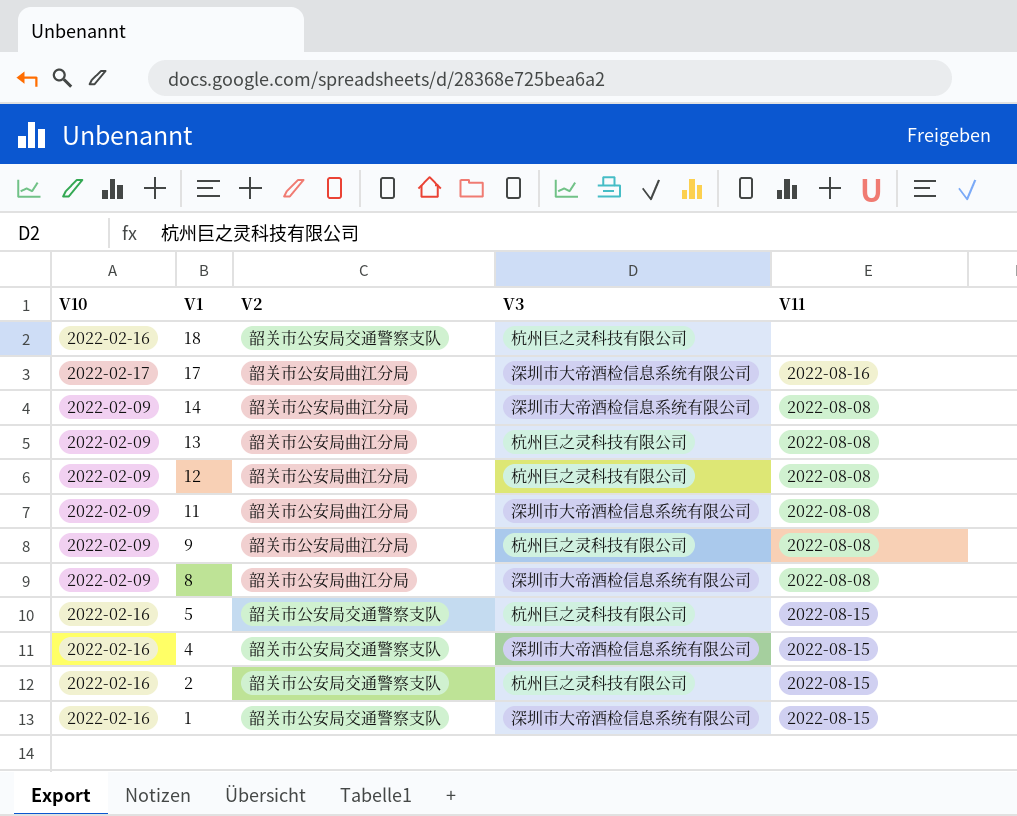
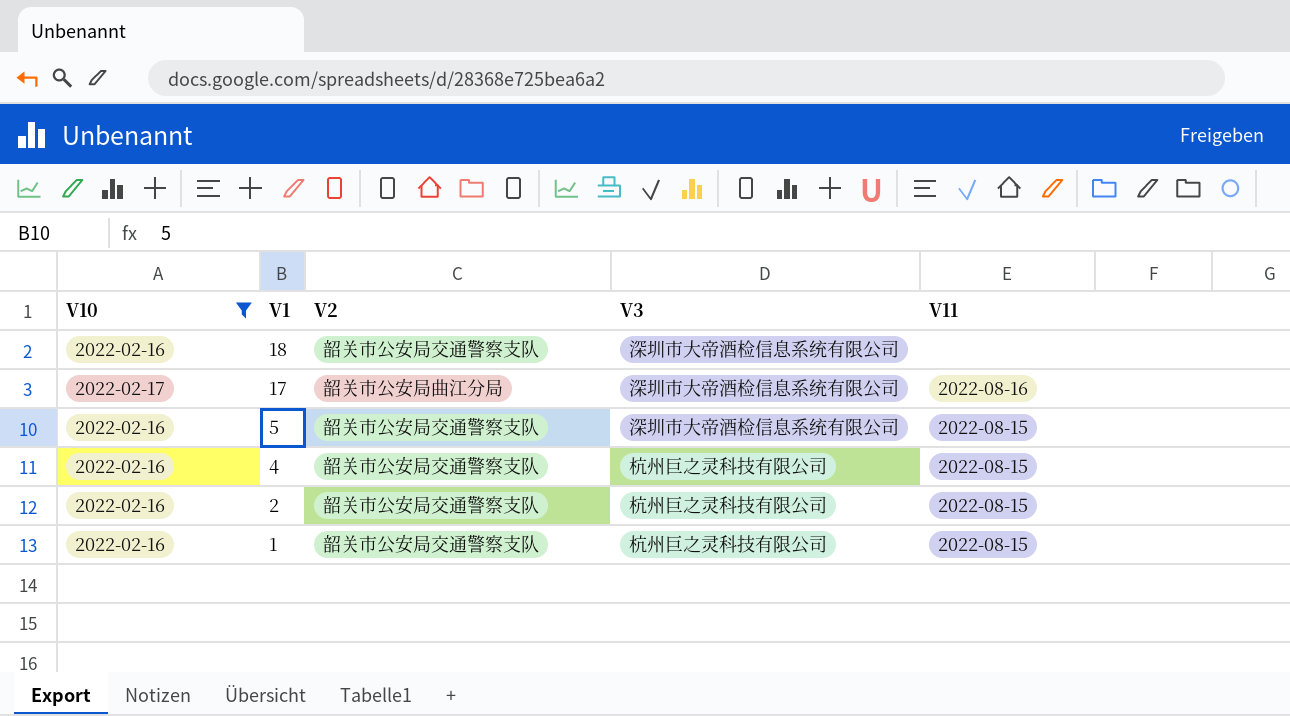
filter: none -> V10 != 2022-02-09
18 | V3: 杭州巨之灵科技有限公司 -> 深圳市大帝酒检信息系统有限公司
5 | V3: 杭州巨之灵科技有限公司 -> 深圳市大帝酒检信息系统有限公司
4 | V3: 深圳市大帝酒检信息系统有限公司 -> 杭州巨之灵科技有限公司
1 | V3: 深圳市大帝酒检信息系统有限公司 -> 杭州巨之灵科技有限公司

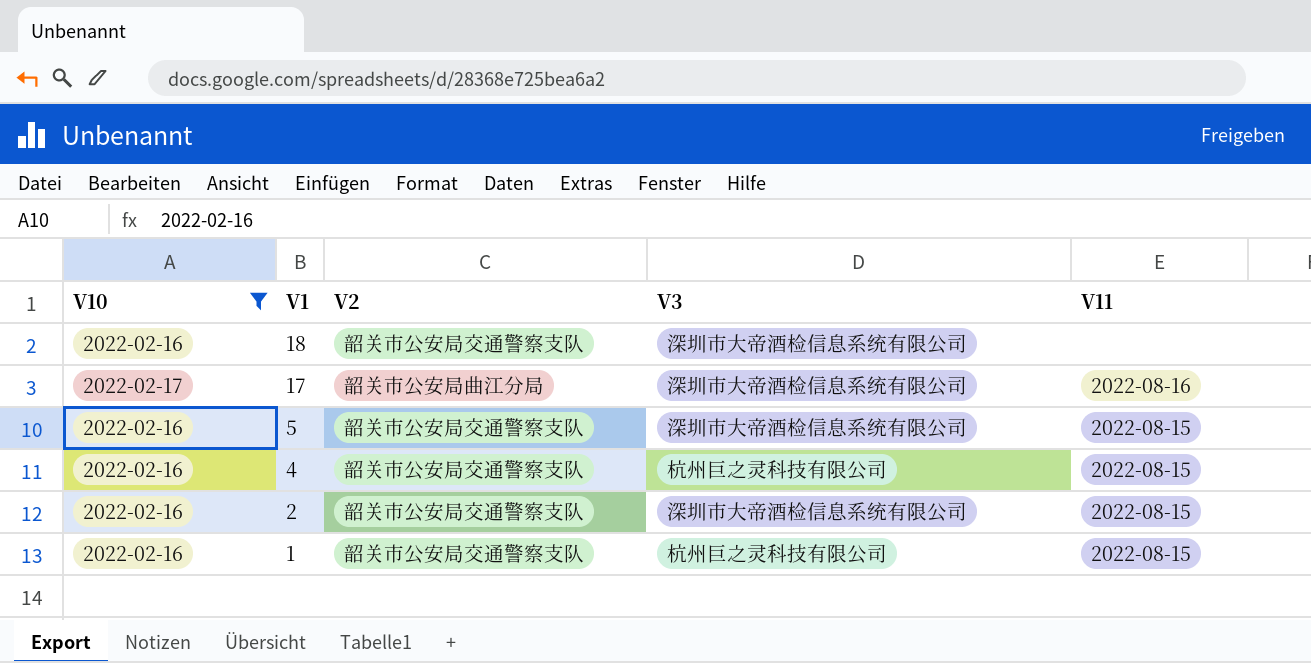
2 | V3: 杭州巨之灵科技有限公司 -> 深圳市大帝酒检信息系统有限公司

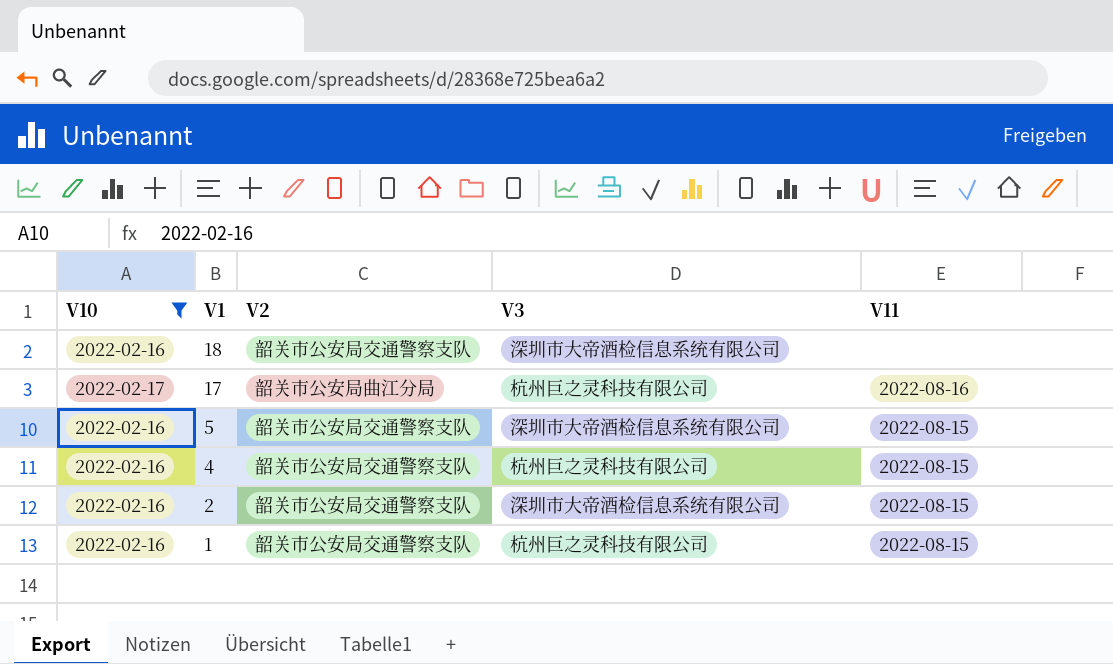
17 | V3: 深圳市大帝酒检信息系统有限公司 -> 杭州巨之灵科技有限公司

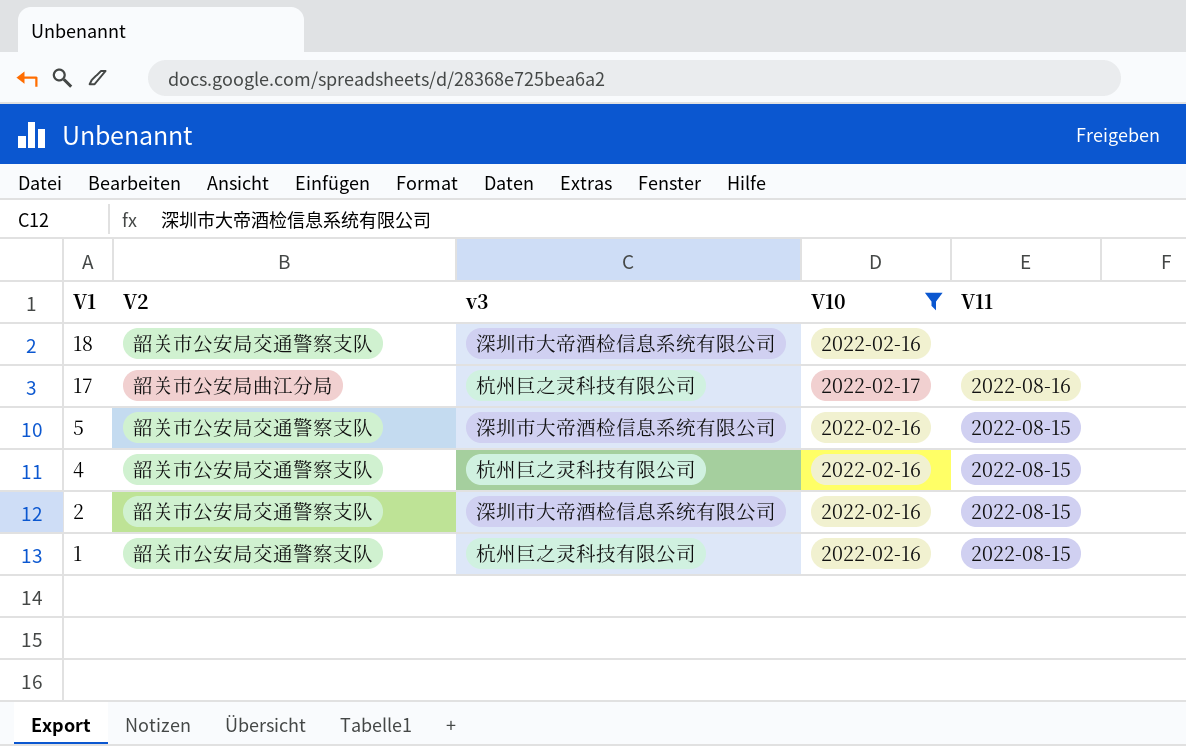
column name: V3 -> v3
column V10 | position: 1 -> 4

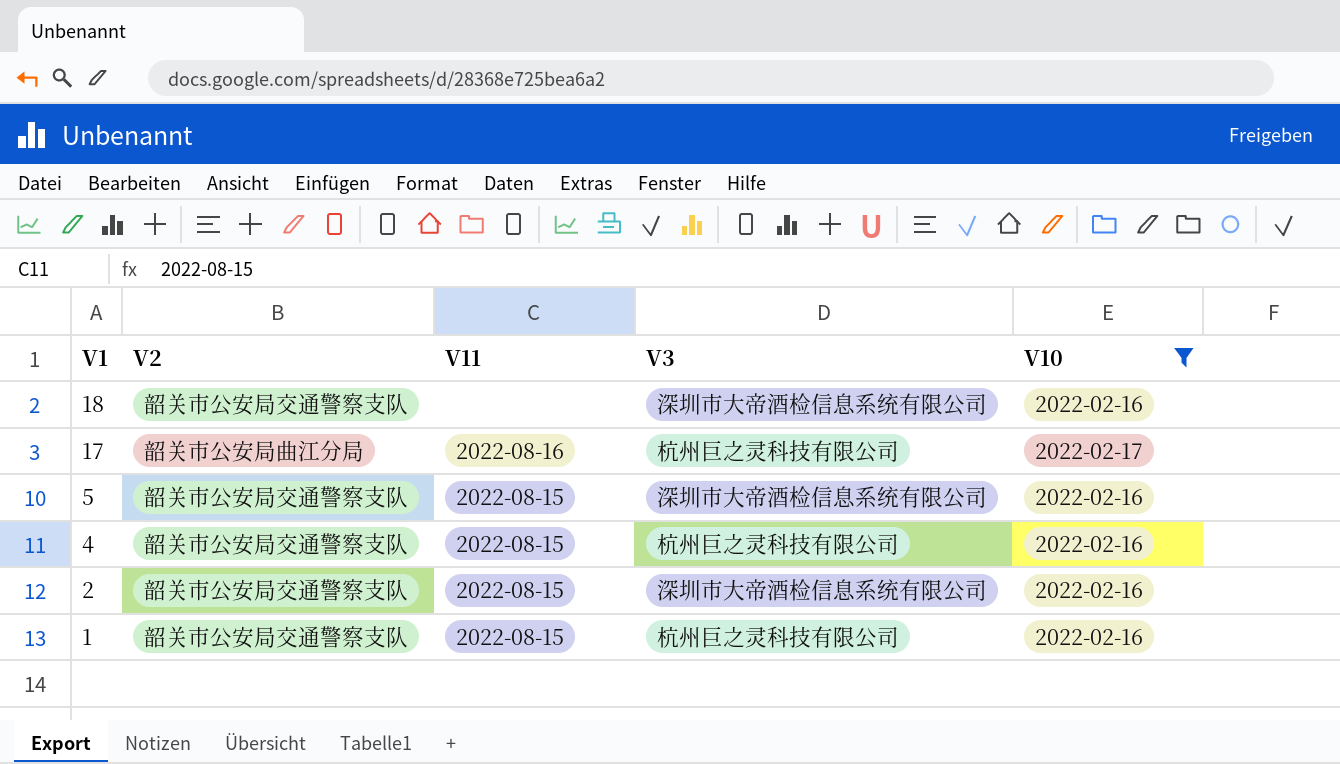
column V11 | position: 5 -> 3
column name: v3 -> V3

